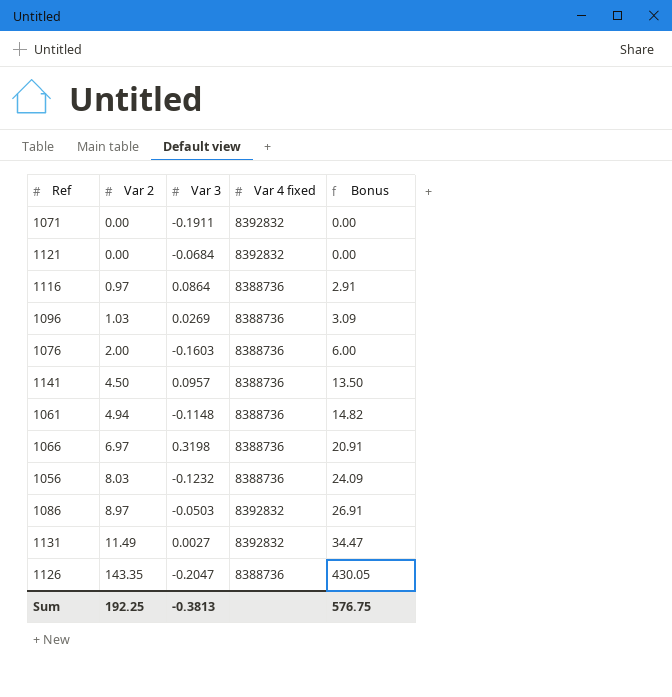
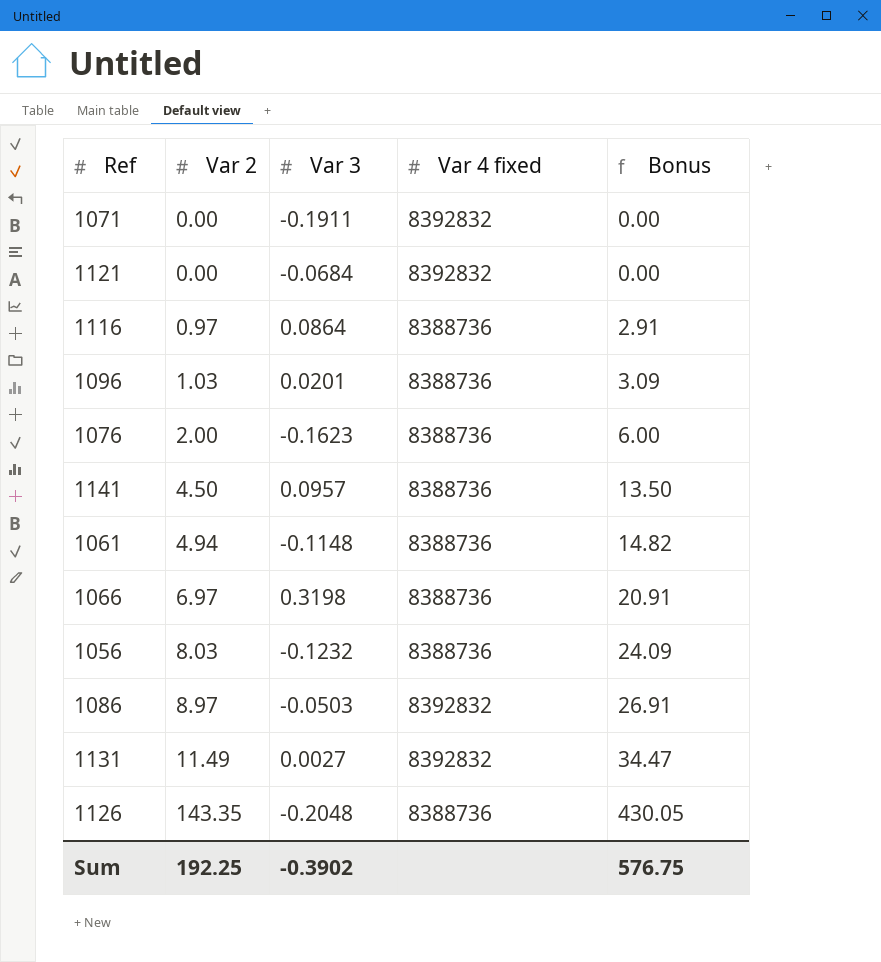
1096 | Var 3: 0.0269 -> 0.0201
1076 | Var 3: -0.1603 -> -0.1623
1126 | Var 3: -0.2047 -> -0.2048
Sum | Var 3: -0.3813 -> -0.3902

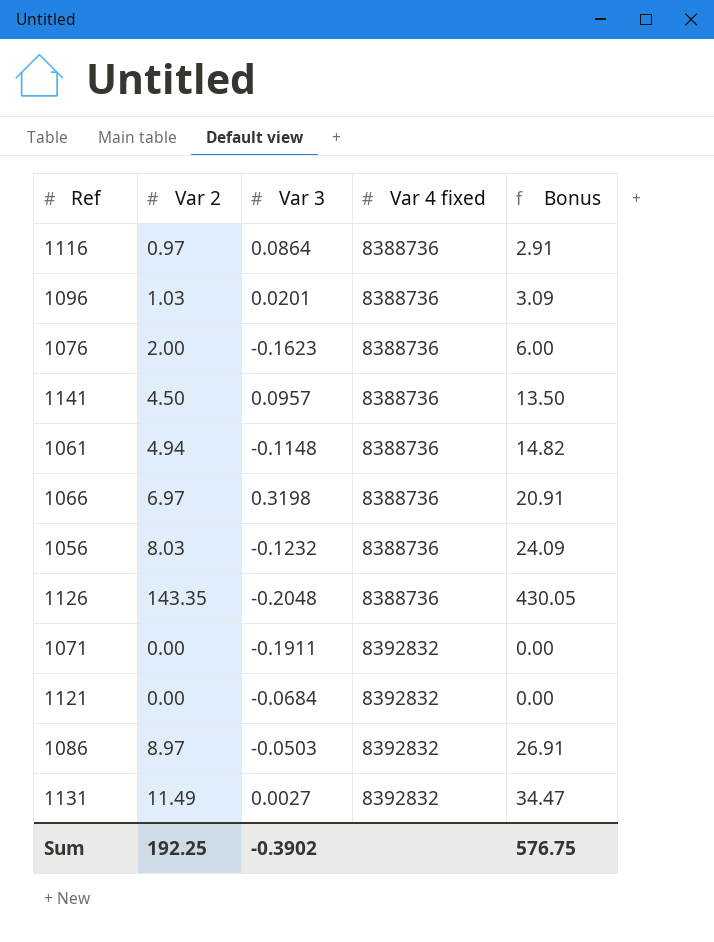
row order: Var 2 ascending -> Var 4 fixed ascending

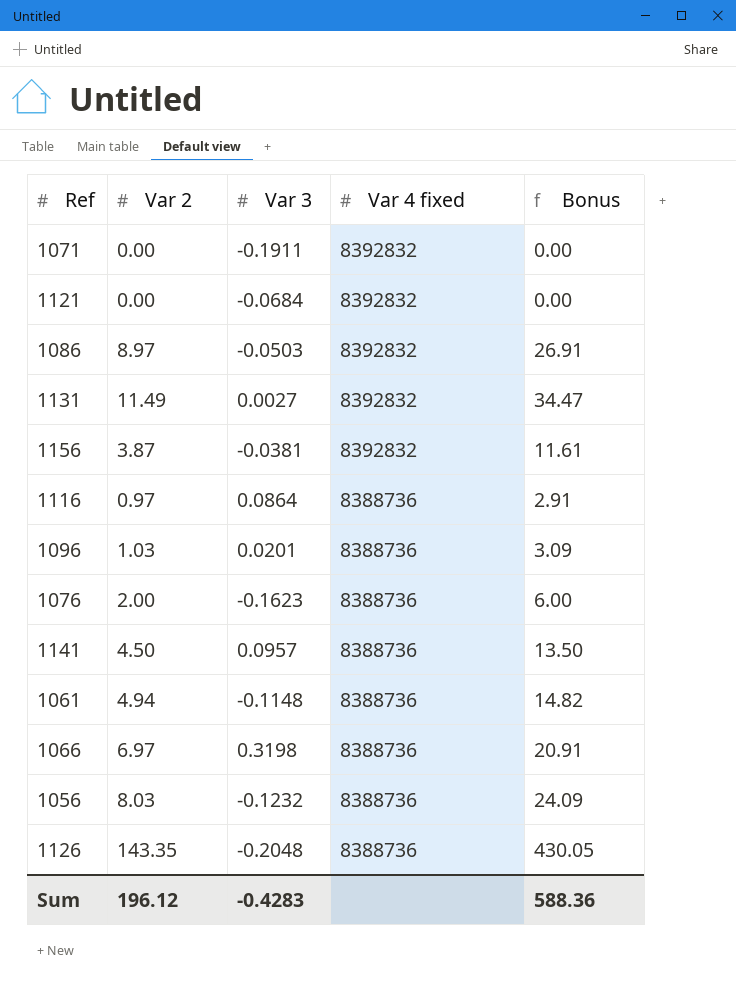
row order: Var 4 fixed ascending -> Var 4 fixed descending
row 1156: none -> 3.87 | -0.0381 | 8392832 | 11.61
Sum | Var 2: 192.25 -> 196.12
Sum | Var 3: -0.3902 -> -0.4283
Sum | Bonus: 576.75 -> 588.36

